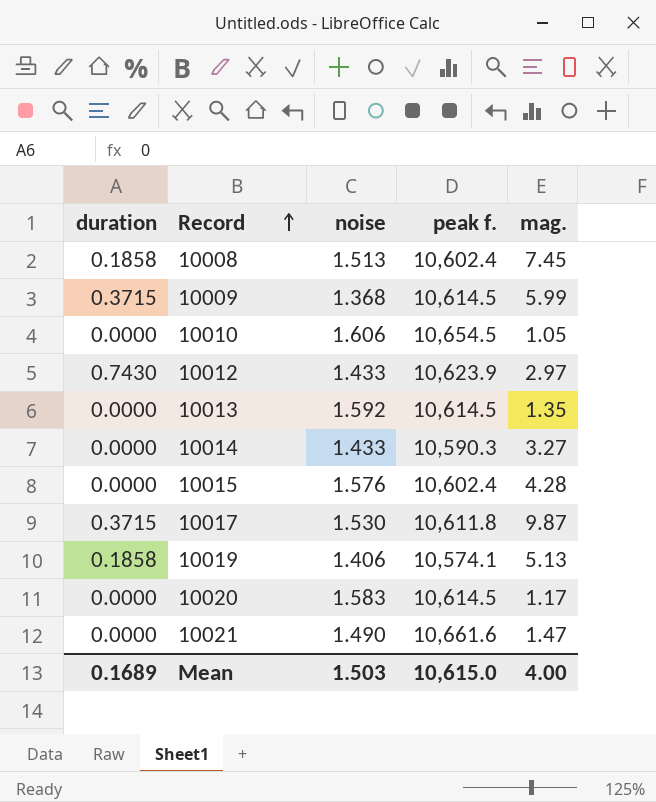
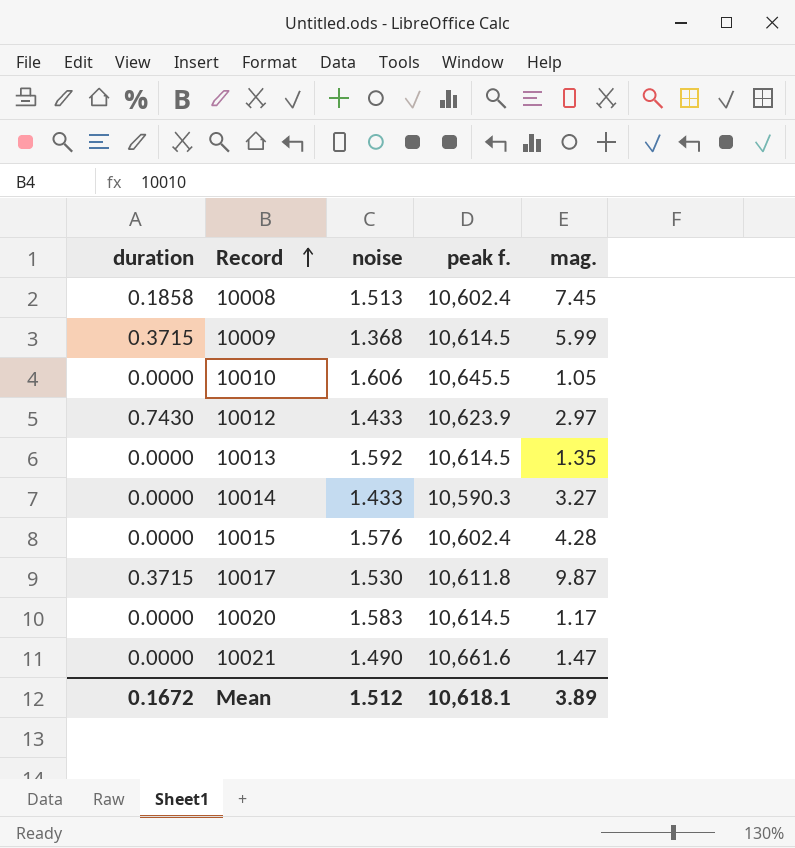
row 10019: 0.1858 | 1.406 | 10,574.1 | 5.13 -> none
10010 | peak f.: 10,654.5 -> 10,645.5
Mean | duration: 0.1689 -> 0.1672
Mean | noise: 1.503 -> 1.512
Mean | peak f.: 10,615.0 -> 10,618.1
Mean | mag.: 4.00 -> 3.89

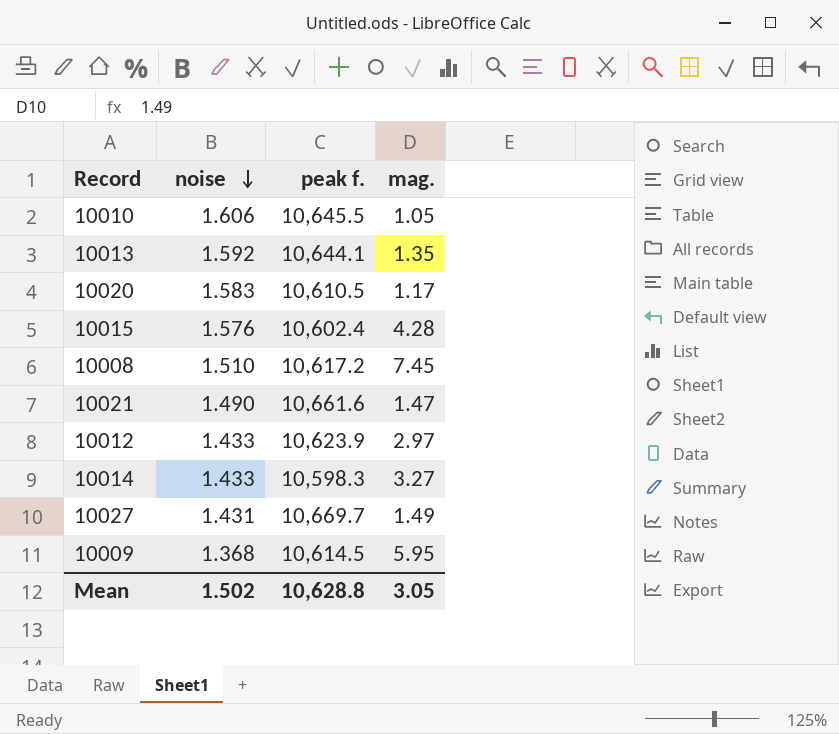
row order: Record ascending -> noise descending
column duration | position: 1 -> none
row 10017: 0.3715 | 1.530 | 10,611.8 | 9.87 -> none
10013 | peak f.: 10,614.5 -> 10,644.1
10020 | peak f.: 10,614.5 -> 10,610.5
10008 | noise: 1.513 -> 1.510
10008 | peak f.: 10,602.4 -> 10,617.2
10014 | peak f.: 10,590.3 -> 10,598.3
row 10027: none -> 1.431 | 10,669.7 | 1.49
10009 | mag.: 5.99 -> 5.95
Mean | noise: 1.512 -> 1.502
Mean | peak f.: 10,618.1 -> 10,628.8
Mean | mag.: 3.89 -> 3.05

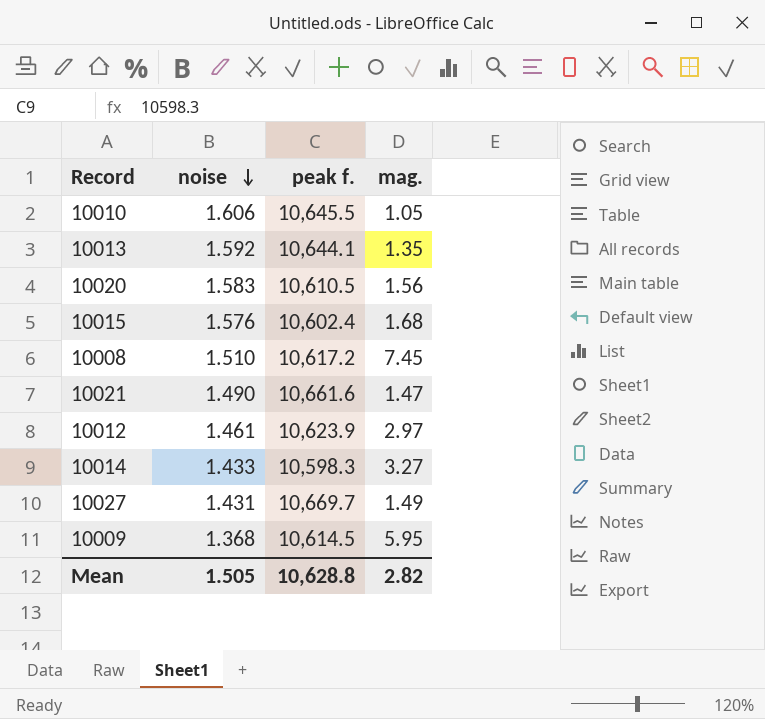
10020 | mag.: 1.17 -> 1.56
10015 | mag.: 4.28 -> 1.68
10012 | noise: 1.433 -> 1.461
Mean | noise: 1.502 -> 1.505
Mean | mag.: 3.05 -> 2.82

